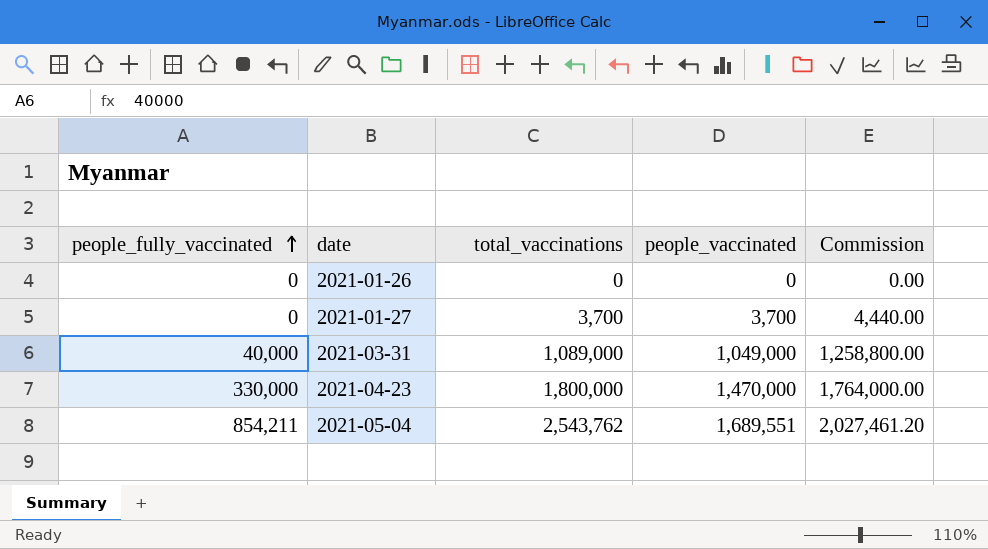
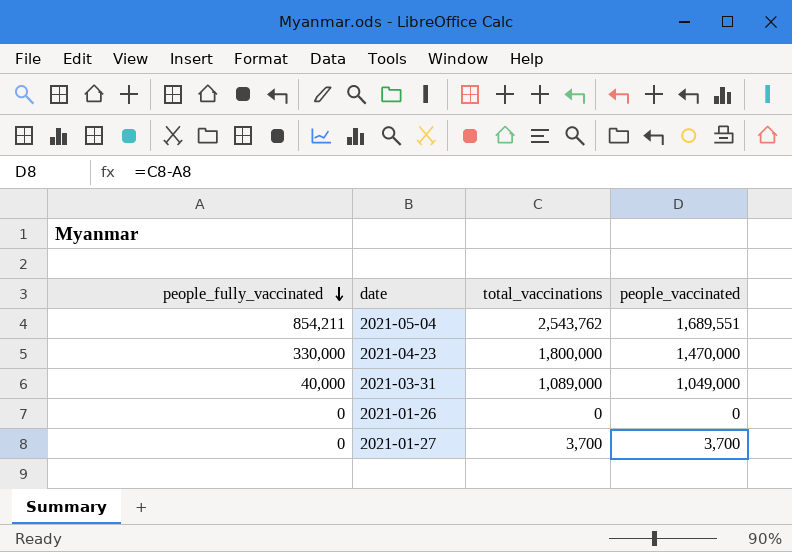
row order: people_fully_vaccinated ascending -> people_fully_vaccinated descending
column Commission | formula: [people_vaccinated] * 1.2 -> none

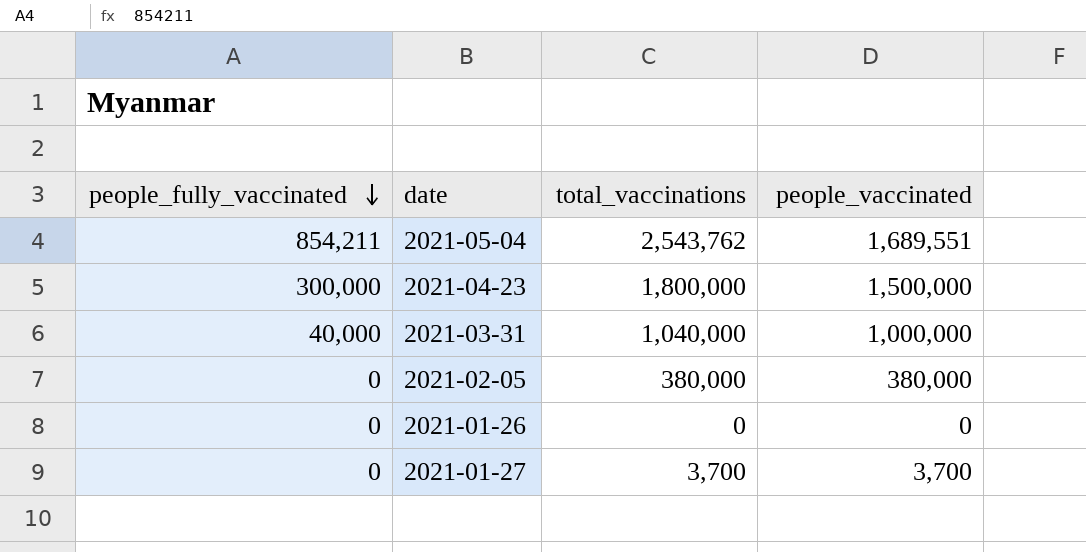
2021-04-23 | people_fully_vaccinated: 330,000 -> 300,000
2021-04-23 | people_vaccinated: 1,470,000 -> 1,500,000
2021-03-31 | total_vaccinations: 1,089,000 -> 1,040,000
2021-03-31 | people_vaccinated: 1,049,000 -> 1,000,000
row 2021-02-05: none -> 0 | 380,000 | 380,000

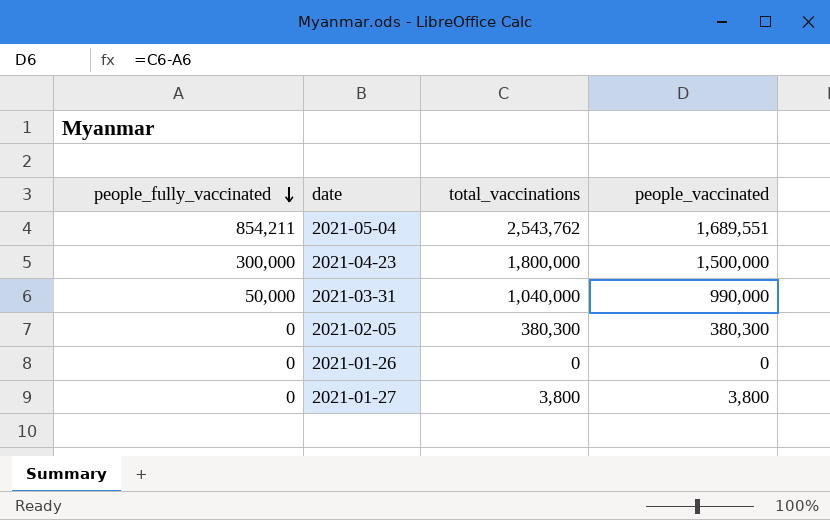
2021-03-31 | people_fully_vaccinated: 40,000 -> 50,000
2021-03-31 | people_vaccinated: 1,000,000 -> 990,000
2021-02-05 | total_vaccinations: 380,000 -> 380,300
2021-02-05 | people_vaccinated: 380,000 -> 380,300
2021-01-27 | total_vaccinations: 3,700 -> 3,800
2021-01-27 | people_vaccinated: 3,700 -> 3,800

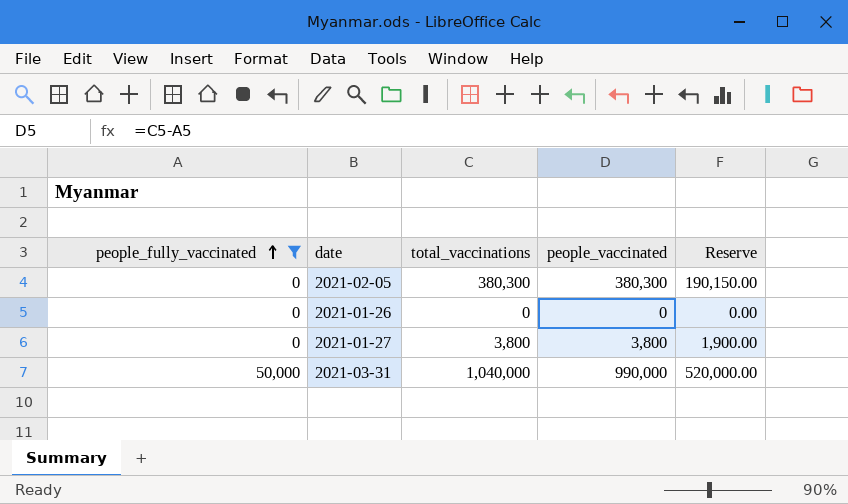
filter: none -> people_fully_vaccinated <= 50,000
row order: people_fully_vaccinated descending -> people_fully_vaccinated ascending
column Reserve | formula: none -> [total_vaccinations] * 0.5

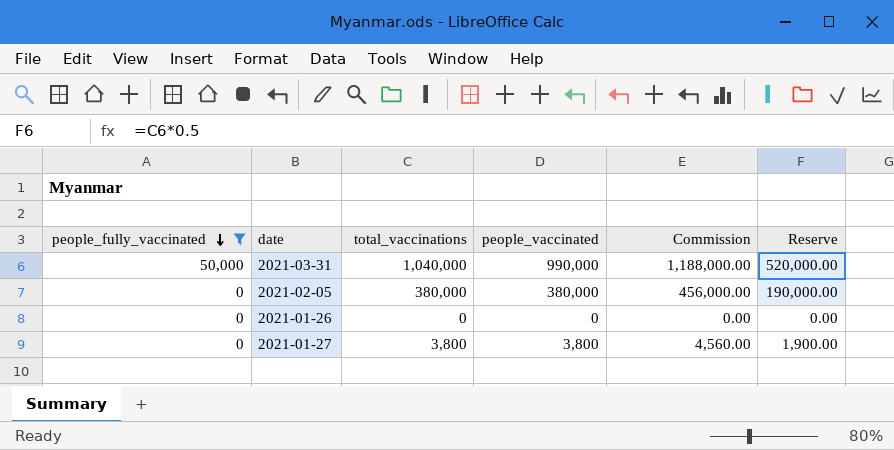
row order: people_fully_vaccinated ascending -> people_fully_vaccinated descending
column Commission | formula: none -> [people_vaccinated] * 1.2
2021-02-05 | total_vaccinations: 380,300 -> 380,000
2021-02-05 | people_vaccinated: 380,300 -> 380,000
2021-02-05 | Reserve: 190,150.00 -> 190,000.00

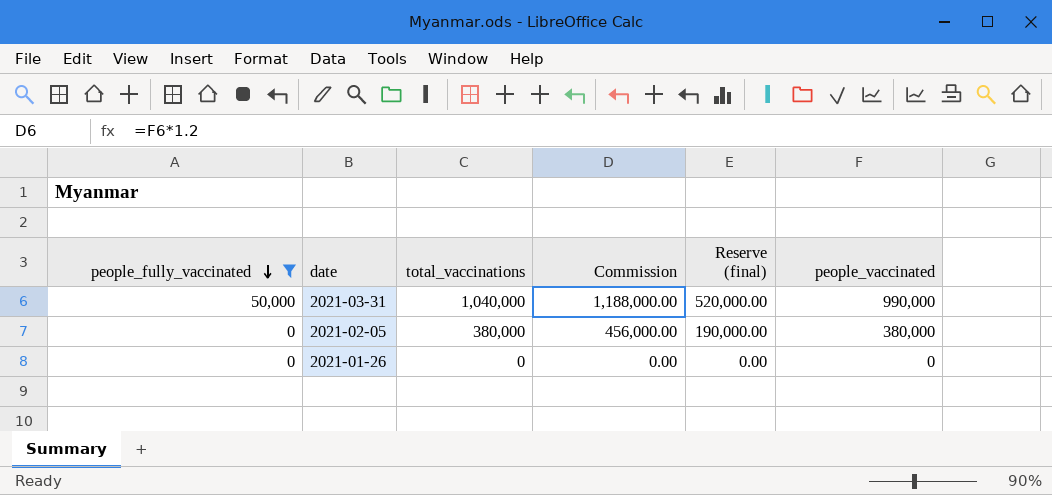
column name: Reserve -> Reserve (final)
column people_vaccinated | position: 4 -> 6
row 2021-01-27: 0 | 3,800 | 3,800 | 4,560.00 | 1,900.00 -> none

